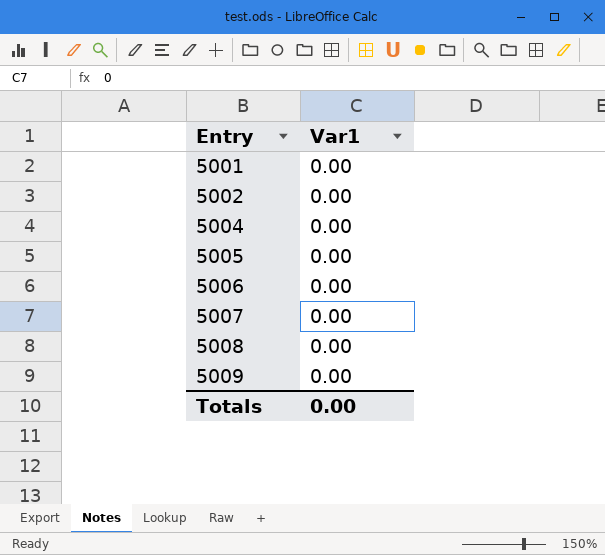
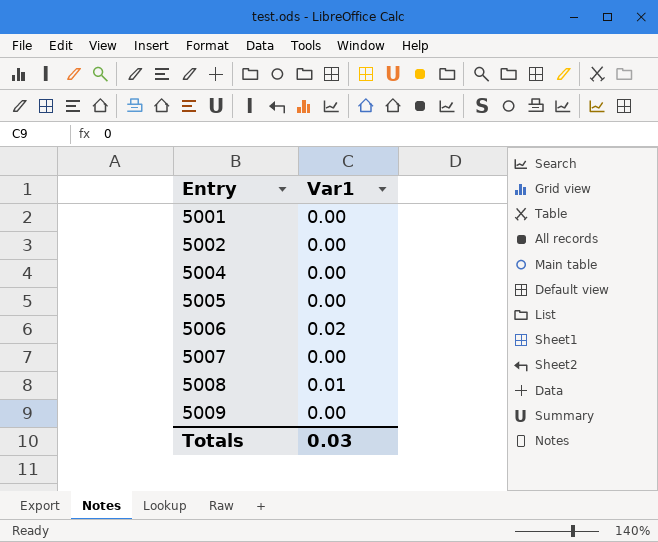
5006 | Var1: 0.00 -> 0.02
5008 | Var1: 0.00 -> 0.01
Totals | Var1: 0.00 -> 0.03

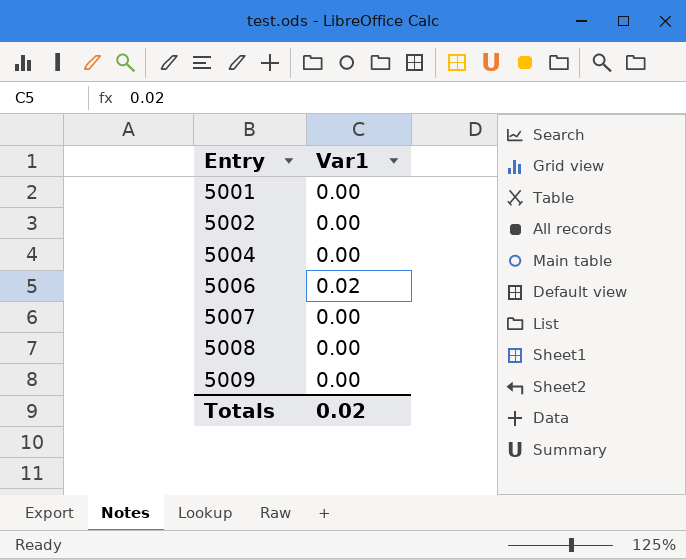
row 5005: 0.00 -> none
5008 | Var1: 0.01 -> 0.00
Totals | Var1: 0.03 -> 0.02

